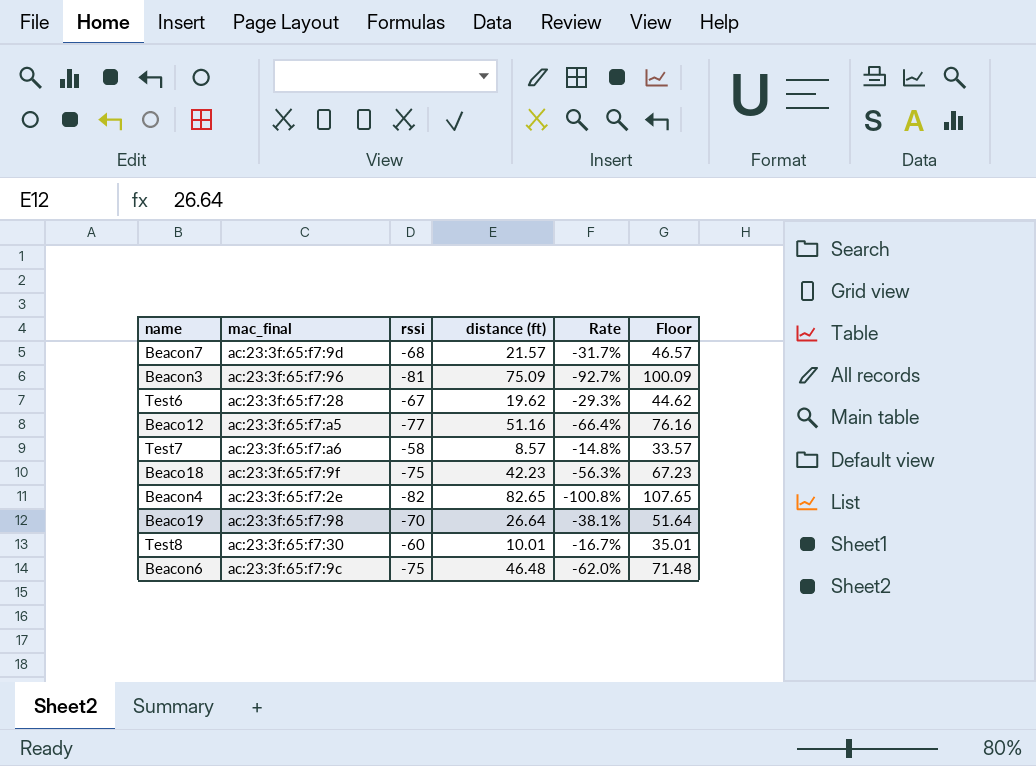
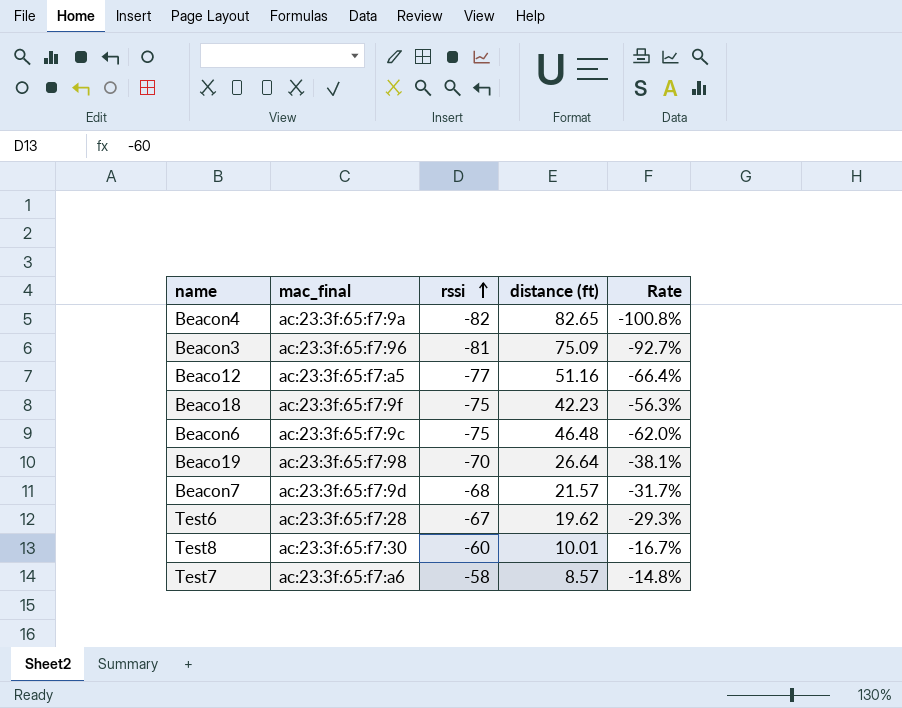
row order: none -> rssi ascending
column Floor | formula: [distance (ft)] + 25 -> none
Beacon4 | mac_final: ac:23:3f:65:f7:2e -> ac:23:3f:65:f7:9a

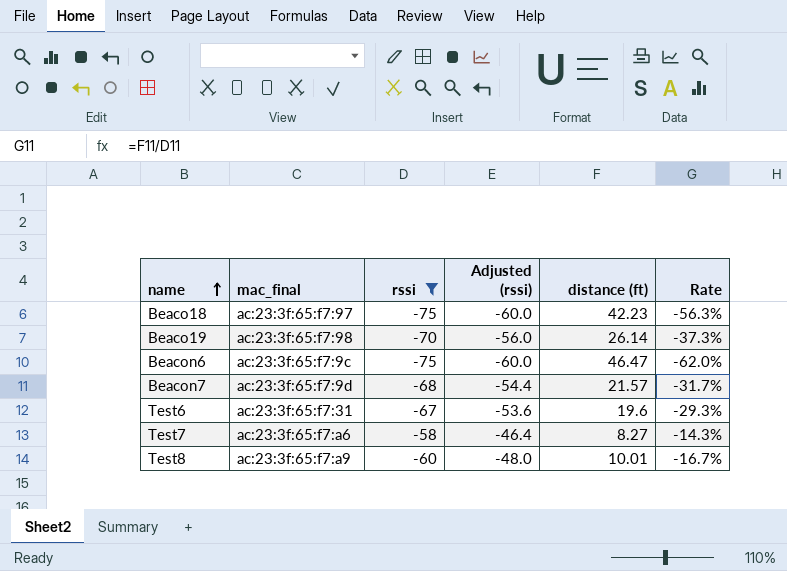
filter: none -> rssi >= -75
row order: rssi ascending -> name ascending
column Adjusted (rssi) | formula: none -> [rssi] * 0.8
Beaco18 | mac_final: ac:23:3f:65:f7:9f -> ac:23:3f:65:f7:97
Beaco19 | distance (ft): 26.64 -> 26.14
Beaco19 | Rate: -38.1% -> -37.3%
Beacon6 | distance (ft): 46.48 -> 46.47
Test6 | mac_final: ac:23:3f:65:f7:28 -> ac:23:3f:65:f7:31
Test6 | distance (ft): 19.62 -> 19.6
Test7 | distance (ft): 8.57 -> 8.27
Test7 | Rate: -14.8% -> -14.3%
Test8 | mac_final: ac:23:3f:65:f7:30 -> ac:23:3f:65:f7:a9

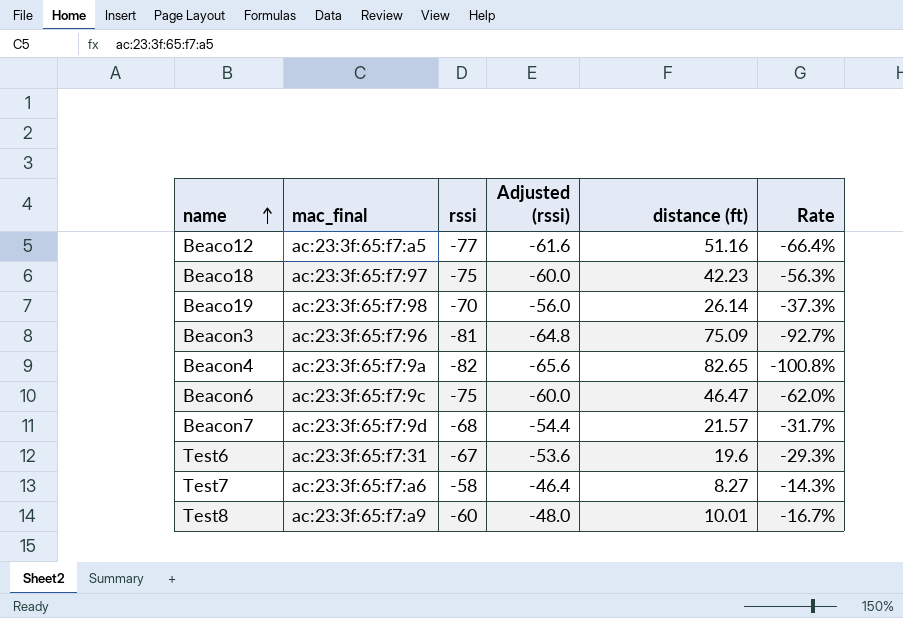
filter: rssi >= -75 -> none

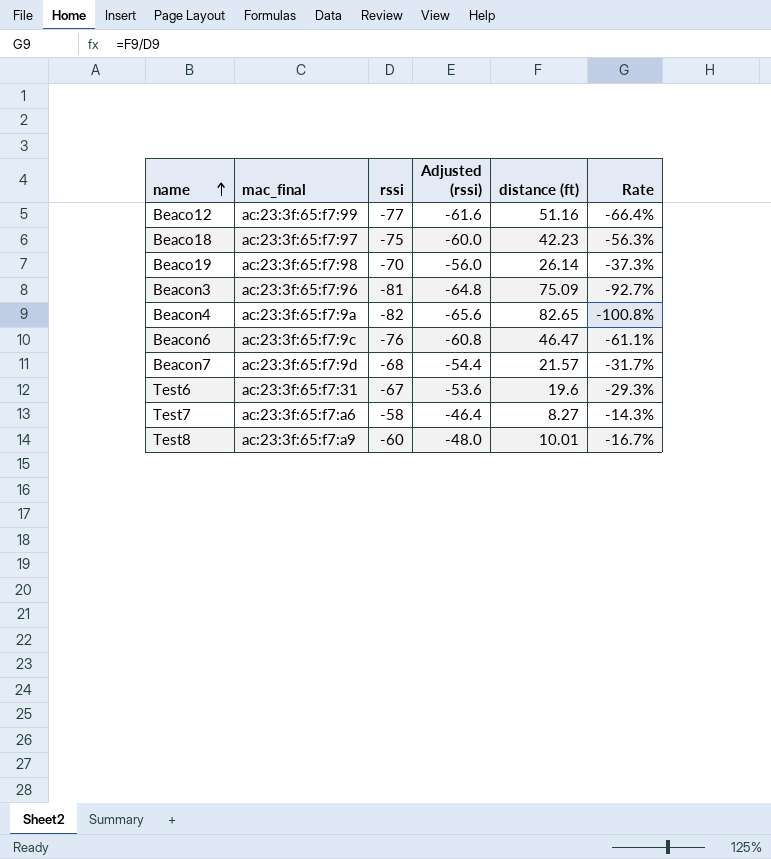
Beaco12 | mac_final: ac:23:3f:65:f7:a5 -> ac:23:3f:65:f7:99
Beacon6 | rssi: -75 -> -76
Beacon6 | Adjusted (rssi): -60.0 -> -60.8
Beacon6 | Rate: -62.0% -> -61.1%

